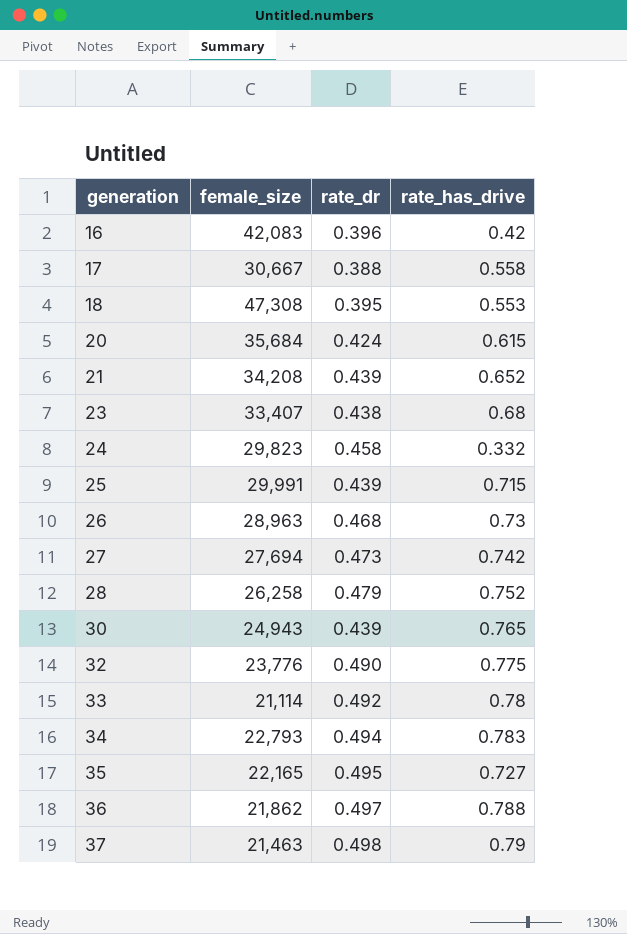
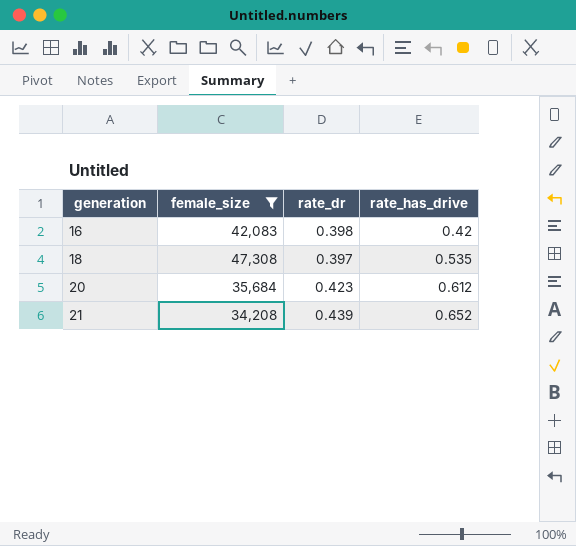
filter: none -> female_size >= 34,208
16 | rate_dr: 0.396 -> 0.398
18 | rate_dr: 0.395 -> 0.397
18 | rate_has_drive: 0.553 -> 0.535
20 | rate_dr: 0.424 -> 0.423
20 | rate_has_drive: 0.615 -> 0.612

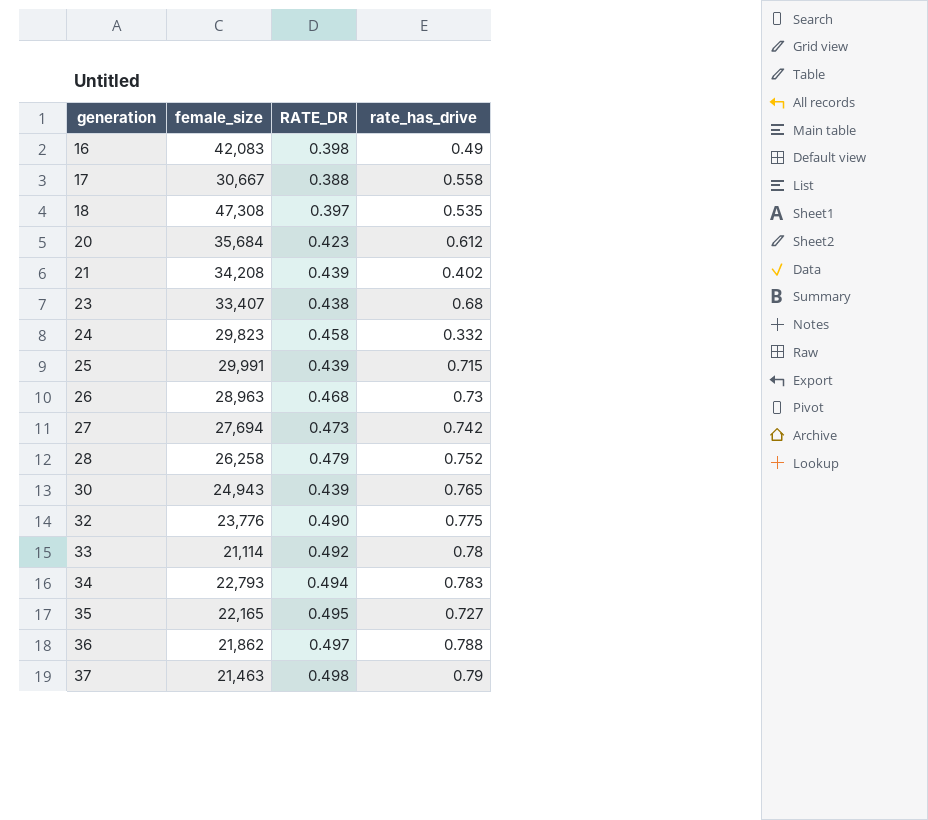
filter: female_size >= 34,208 -> none
column name: rate_dr -> RATE_DR
16 | rate_has_drive: 0.42 -> 0.49
21 | rate_has_drive: 0.652 -> 0.402

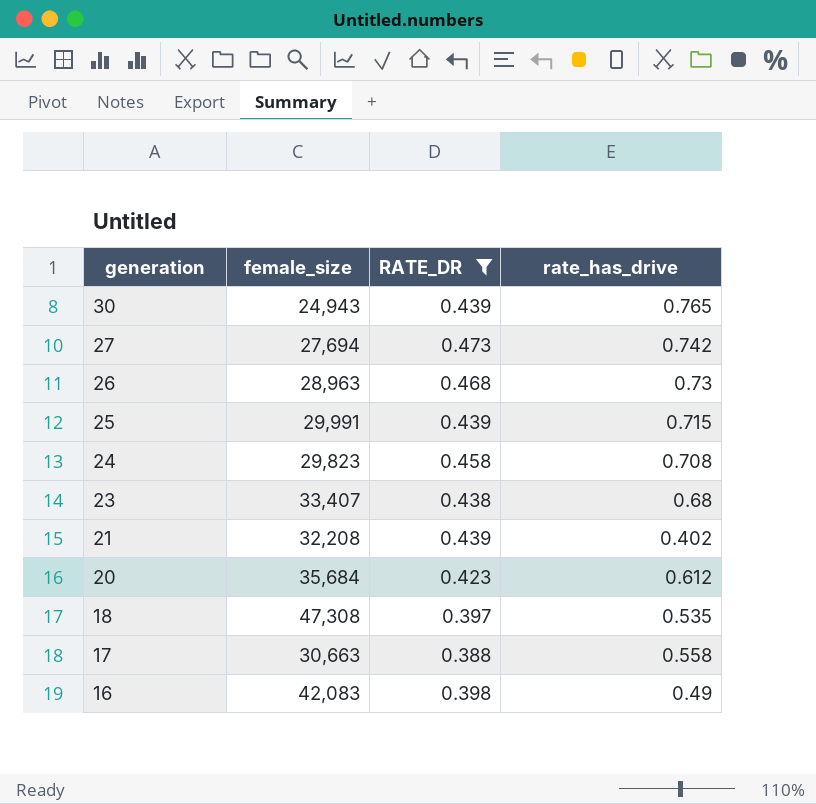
filter: none -> RATE_DR <= 0.473
row order: generation ascending -> generation descending
24 | rate_has_drive: 0.332 -> 0.708
21 | female_size: 34,208 -> 32,208
17 | female_size: 30,667 -> 30,663

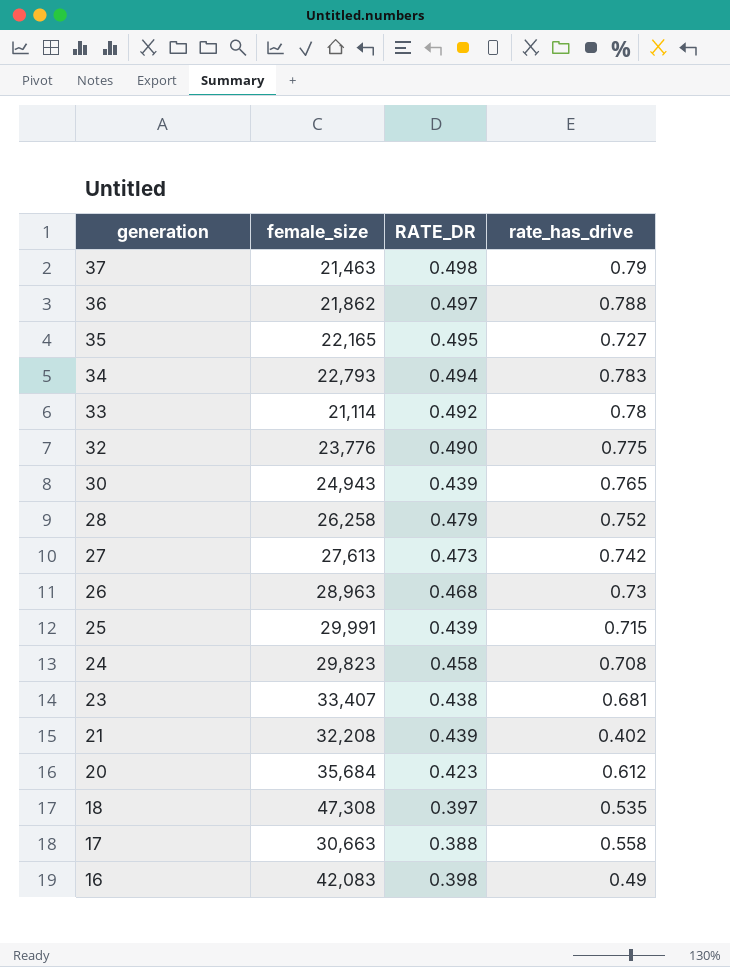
filter: RATE_DR <= 0.473 -> none
27 | female_size: 27,694 -> 27,613
23 | rate_has_drive: 0.68 -> 0.681

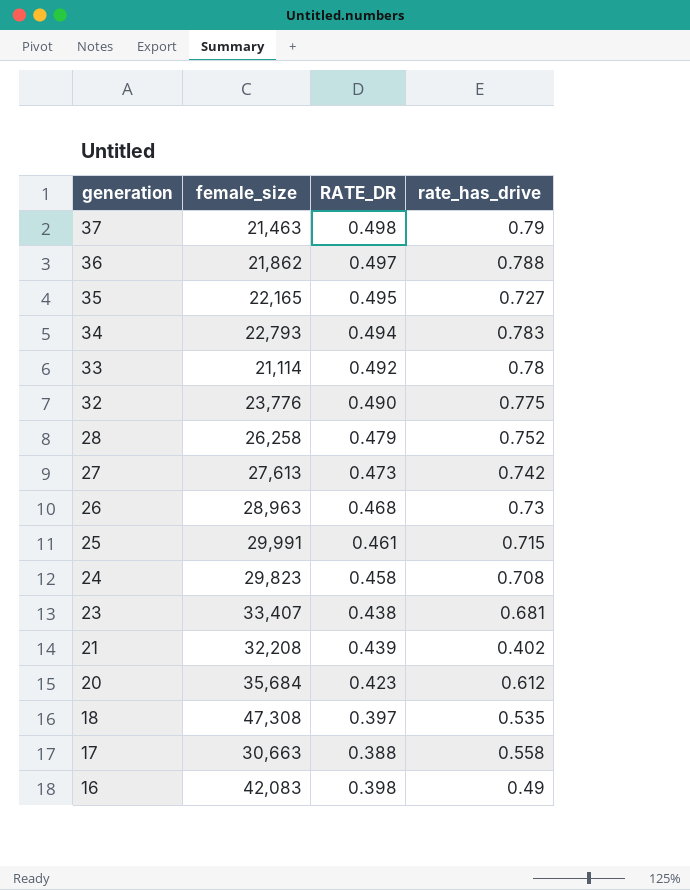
row 30: 24,943 | 0.439 | 0.765 -> none
25 | RATE_DR: 0.439 -> 0.461

